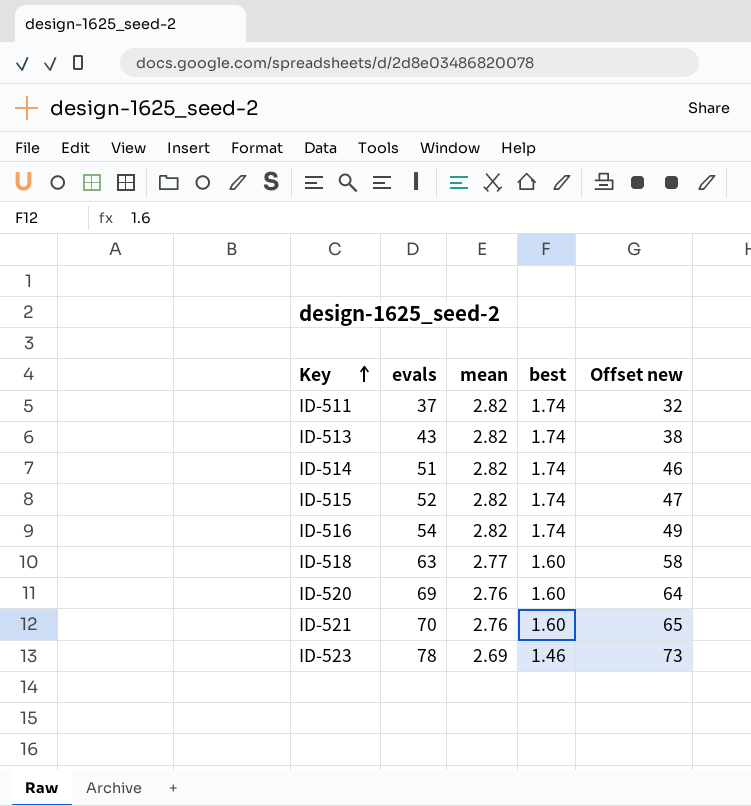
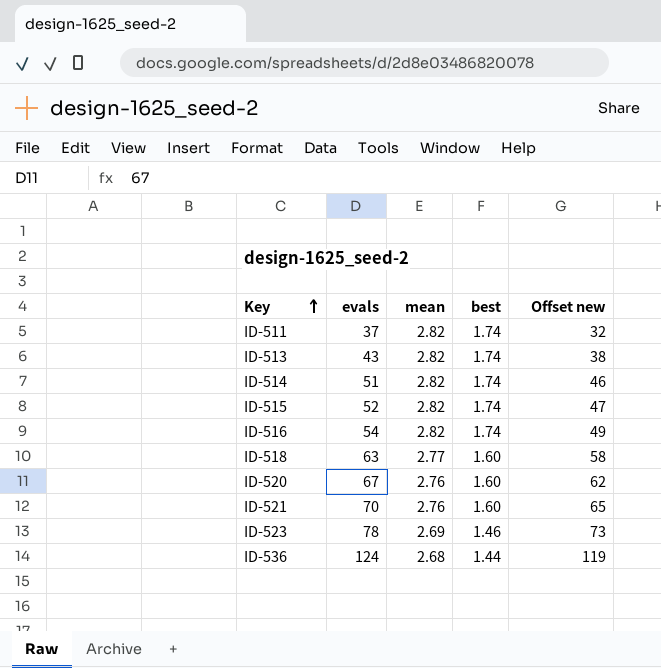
ID-520 | evals: 69 -> 67
ID-520 | Offset new: 64 -> 62
row ID-536: none -> 124 | 2.68 | 1.44 | 119

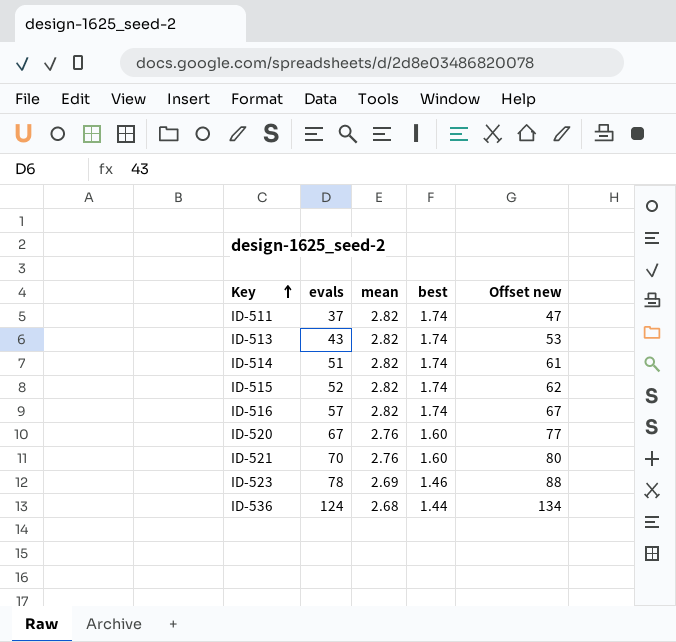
column Offset new | formula: [evals] - 5 -> [evals] + 10
row ID-518: 63 | 2.77 | 1.60 | 58 -> none
ID-516 | evals: 54 -> 57

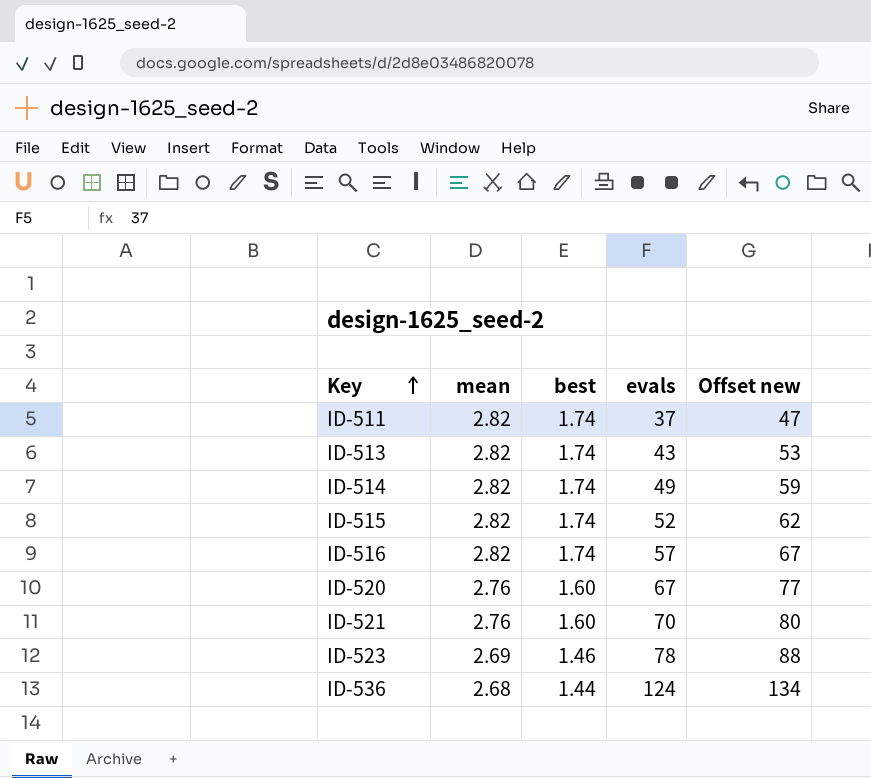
column evals | position: 2 -> 4
ID-514 | evals: 51 -> 49
ID-514 | Offset new: 61 -> 59

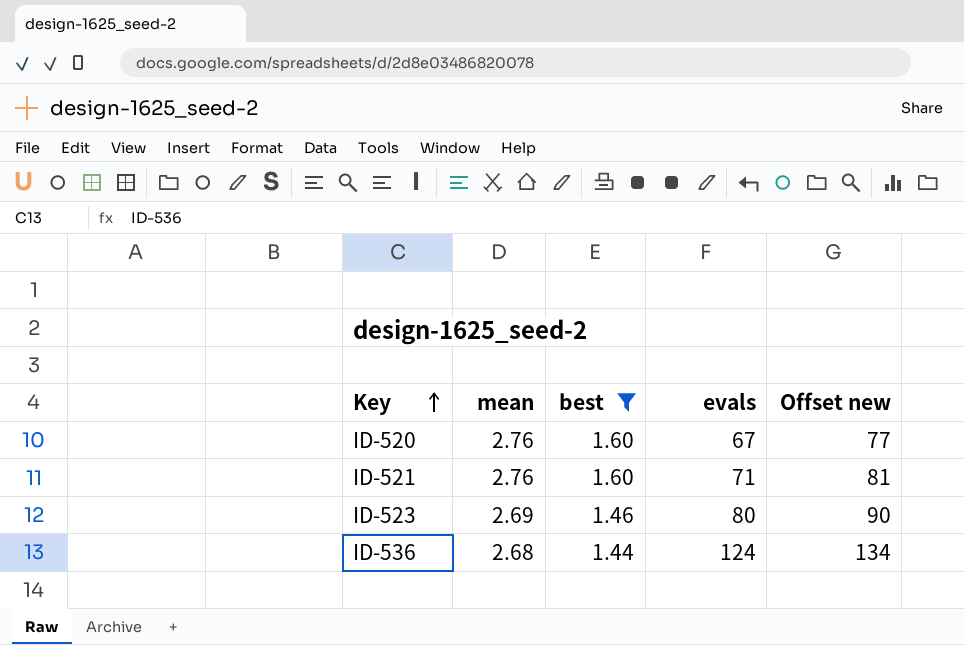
filter: none -> best != 1.74
ID-521 | evals: 70 -> 71
ID-521 | Offset new: 80 -> 81
ID-523 | evals: 78 -> 80
ID-523 | Offset new: 88 -> 90

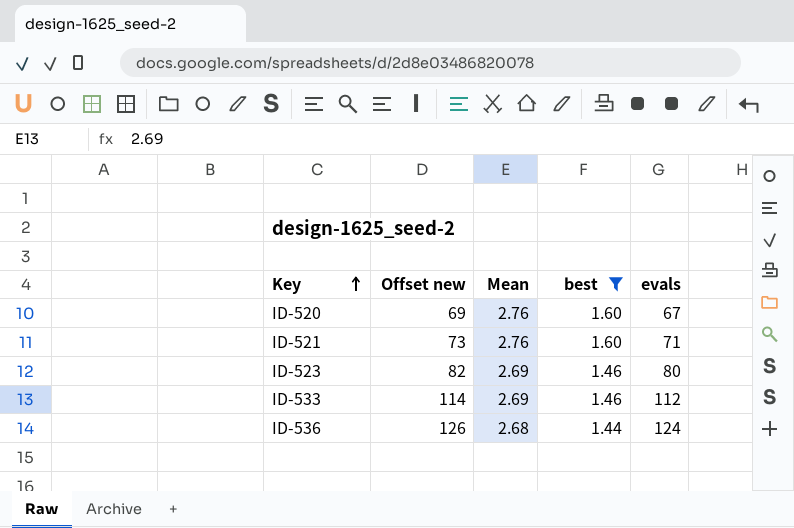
column Offset new | formula: [evals] + 10 -> [evals] + 2
column Offset new | position: 5 -> 2
column name: mean -> Mean
row ID-533: none -> 114 | 2.69 | 1.46 | 112

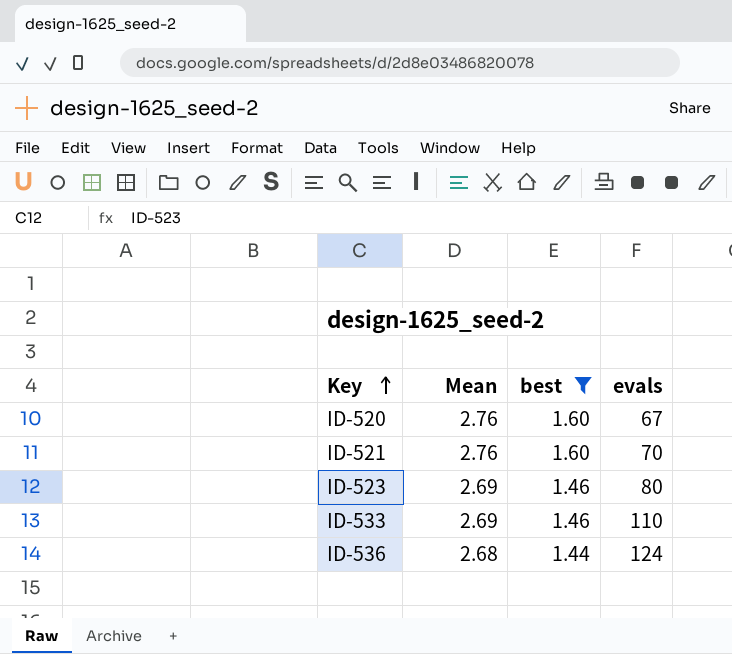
column Offset new | formula: [evals] + 2 -> none
ID-521 | evals: 71 -> 70
ID-533 | evals: 112 -> 110

